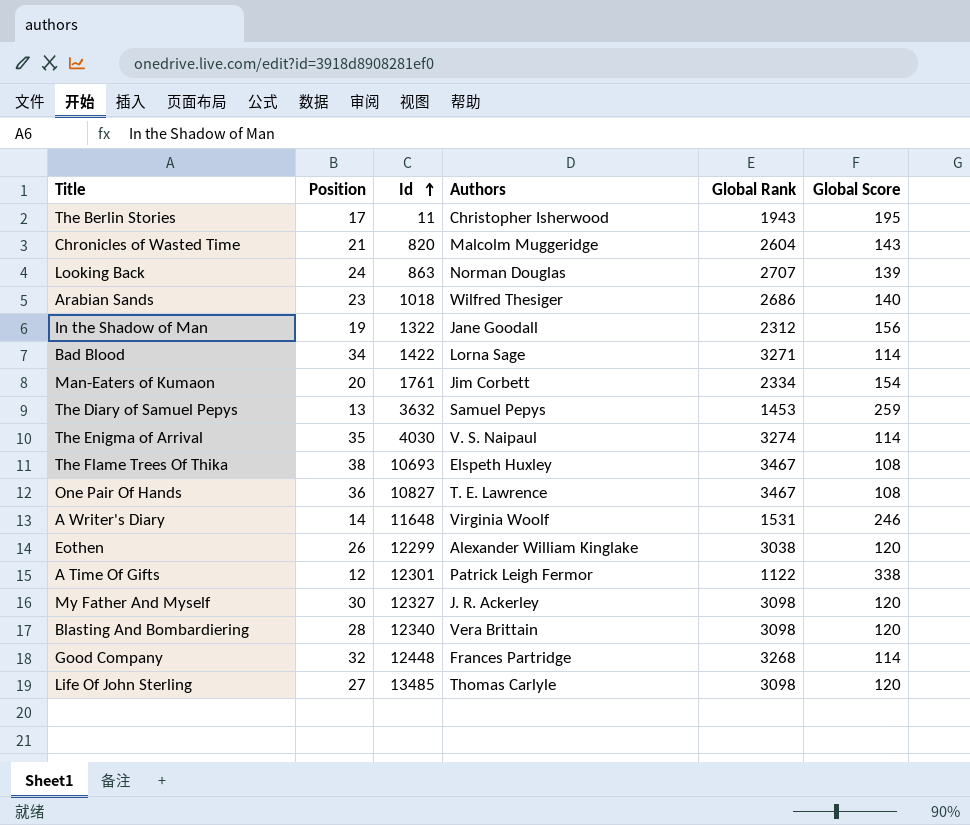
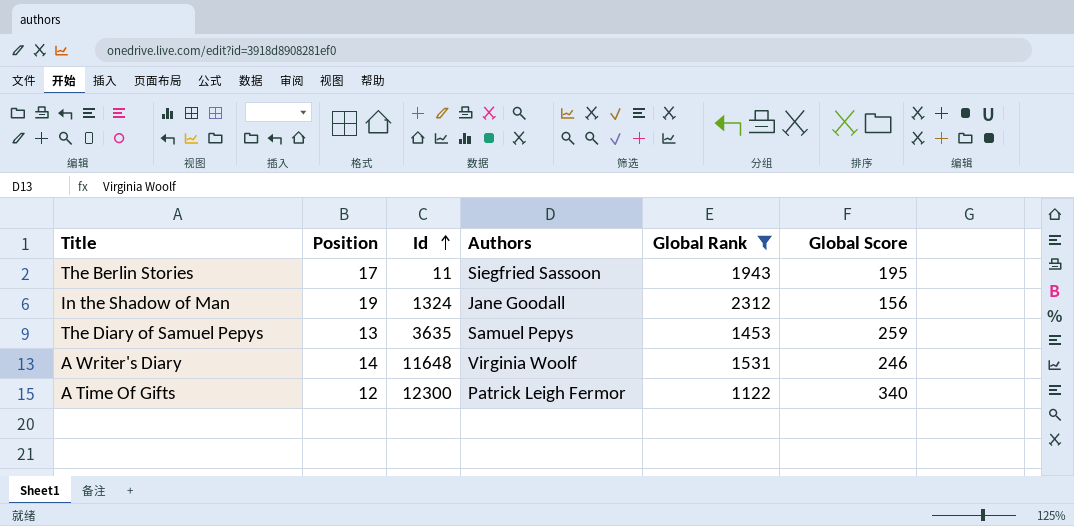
filter: none -> Global Rank <= 2312
The Berlin Stories | Authors: Christopher Isherwood -> Siegfried Sassoon
In the Shadow of Man | Id: 1322 -> 1324
The Diary of Samuel Pepys | Id: 3632 -> 3635
A Time Of Gifts | Id: 12301 -> 12300
A Time Of Gifts | Global Score: 338 -> 340

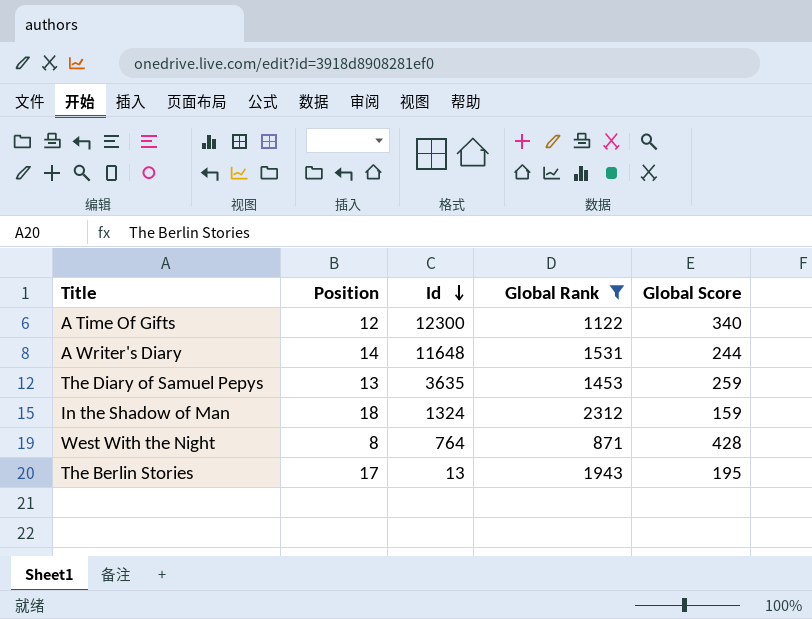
row order: Id ascending -> Id descending
column Authors | position: 4 -> none
A Writer's Diary | Global Score: 246 -> 244
In the Shadow of Man | Position: 19 -> 18
In the Shadow of Man | Global Score: 156 -> 159
row West With the Night: none -> 8 | 764 | 871 | 428
The Berlin Stories | Id: 11 -> 13

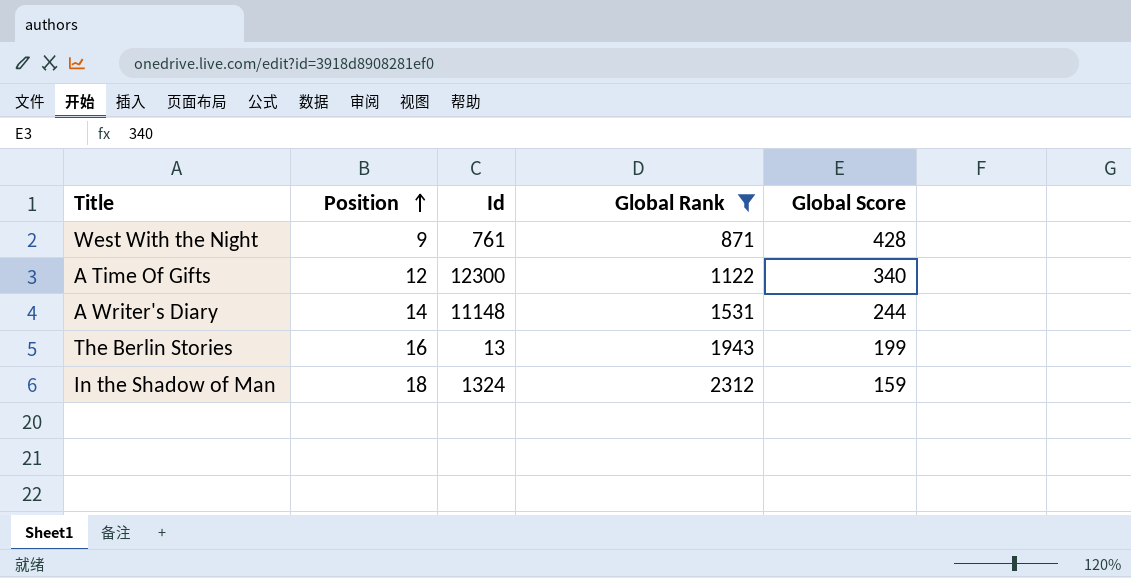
row order: Id descending -> Position ascending
row The Diary of Samuel Pepys: 13 | 3635 | 1453 | 259 -> none
West With the Night | Position: 8 -> 9
West With the Night | Id: 764 -> 761
A Writer's Diary | Id: 11648 -> 11148
The Berlin Stories | Position: 17 -> 16
The Berlin Stories | Global Score: 195 -> 199

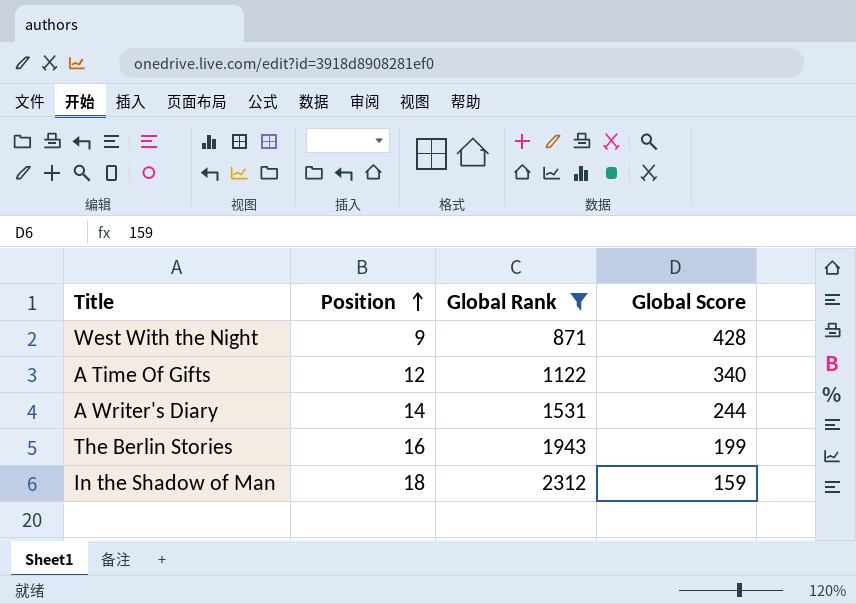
column Id | position: 3 -> none

